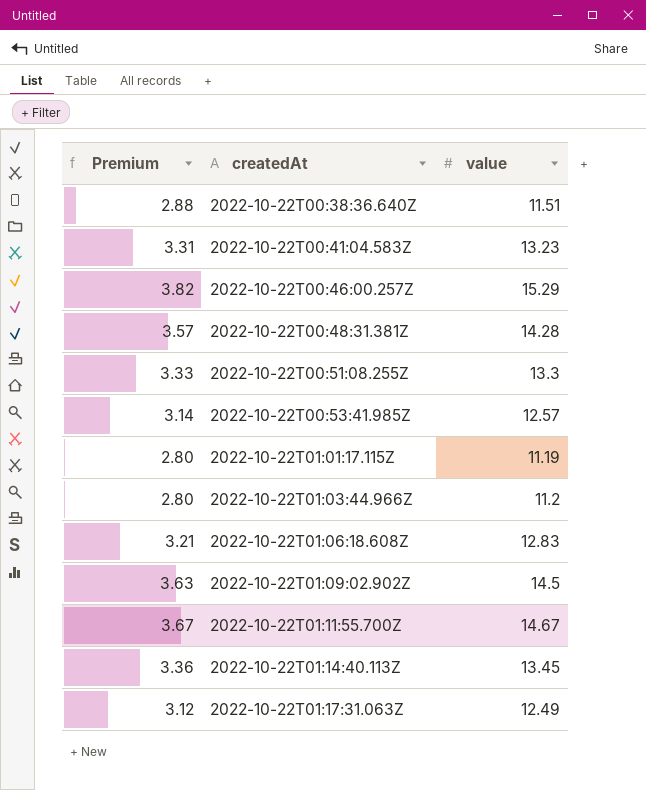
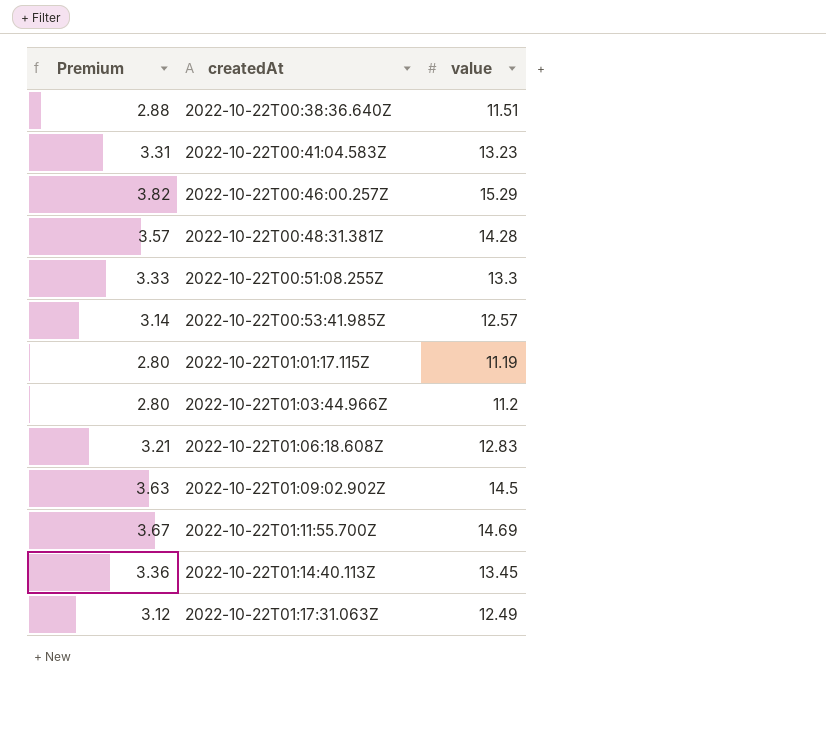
2022-10-22T01:11:55.700Z | value: 14.67 -> 14.69

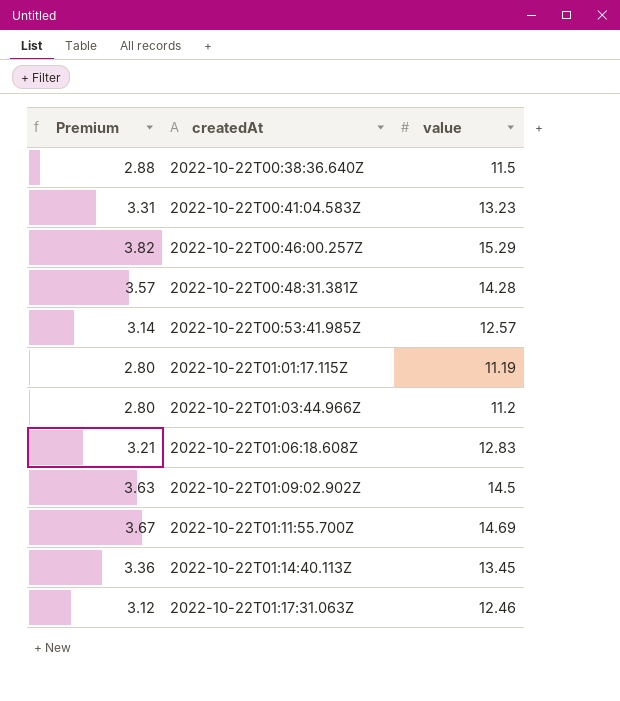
row 2022-10-22T00:51:08.255Z: 3.33 | 13.3 -> none
2022-10-22T00:38:36.640Z | value: 11.51 -> 11.5
2022-10-22T01:17:31.063Z | value: 12.49 -> 12.46

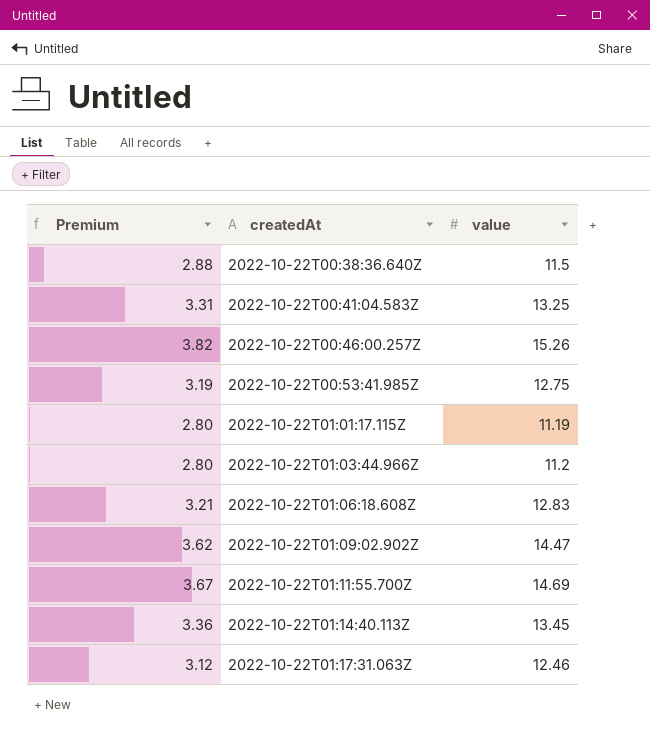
row 2022-10-22T00:48:31.381Z: 3.57 | 14.28 -> none
2022-10-22T00:41:04.583Z | value: 13.23 -> 13.25
2022-10-22T00:46:00.257Z | value: 15.29 -> 15.26
2022-10-22T00:53:41.985Z | Premium: 3.14 -> 3.19
2022-10-22T00:53:41.985Z | value: 12.57 -> 12.75
2022-10-22T01:09:02.902Z | Premium: 3.63 -> 3.62
2022-10-22T01:09:02.902Z | value: 14.5 -> 14.47

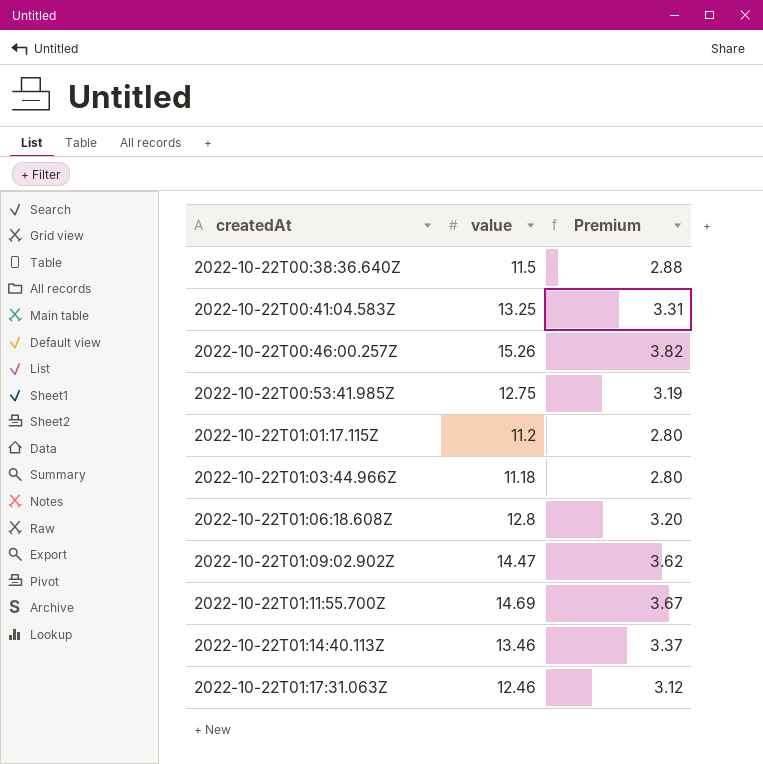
column Premium | position: 1 -> 3
2022-10-22T01:01:17.115Z | value: 11.19 -> 11.2
2022-10-22T01:03:44.966Z | value: 11.2 -> 11.18
2022-10-22T01:06:18.608Z | value: 12.83 -> 12.8
2022-10-22T01:06:18.608Z | Premium: 3.21 -> 3.20
2022-10-22T01:14:40.113Z | value: 13.45 -> 13.46
2022-10-22T01:14:40.113Z | Premium: 3.36 -> 3.37

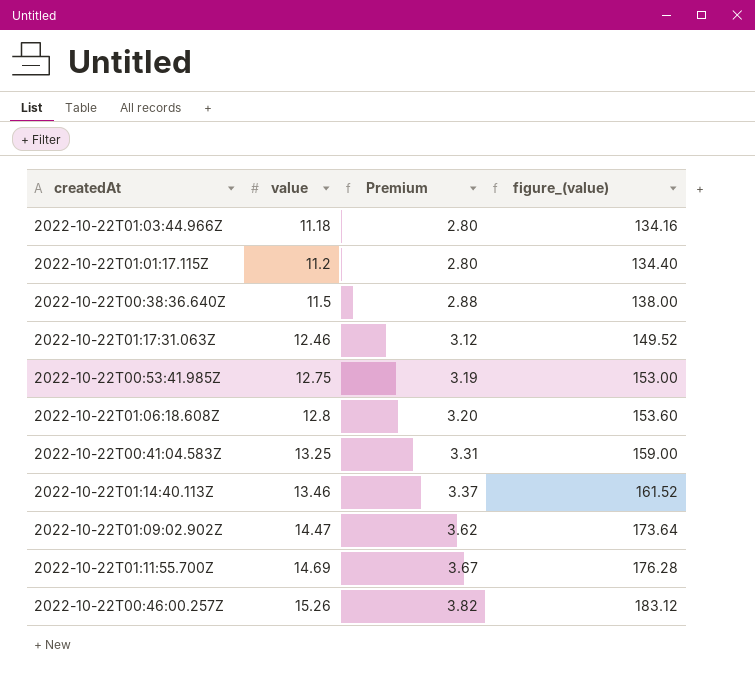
row order: createdAt ascending -> value ascending
column figure_(value) | formula: none -> [value] * 12

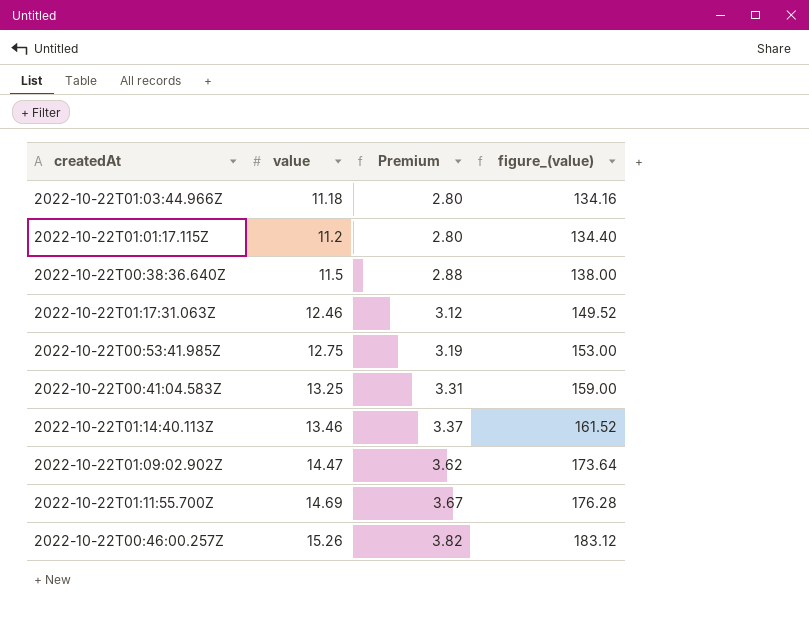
row 2022-10-22T01:06:18.608Z: 12.8 | 3.20 | 153.60 -> none

